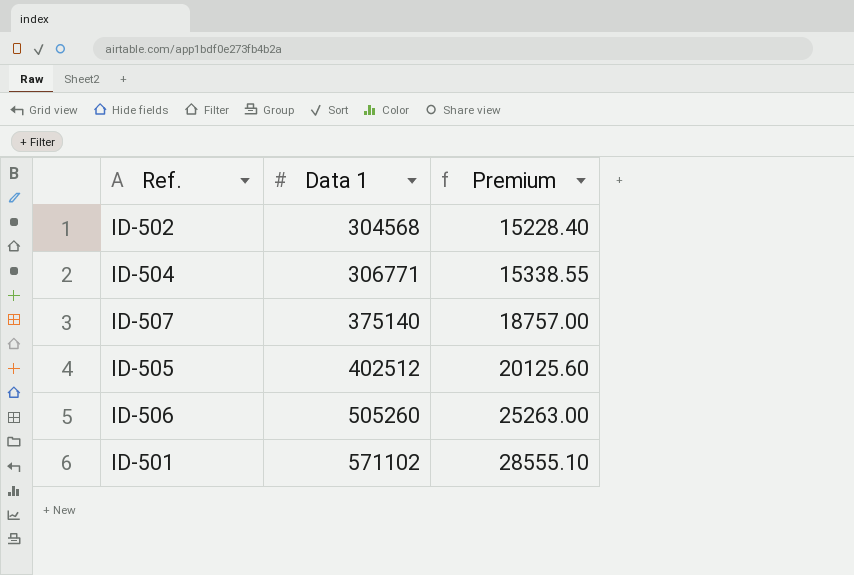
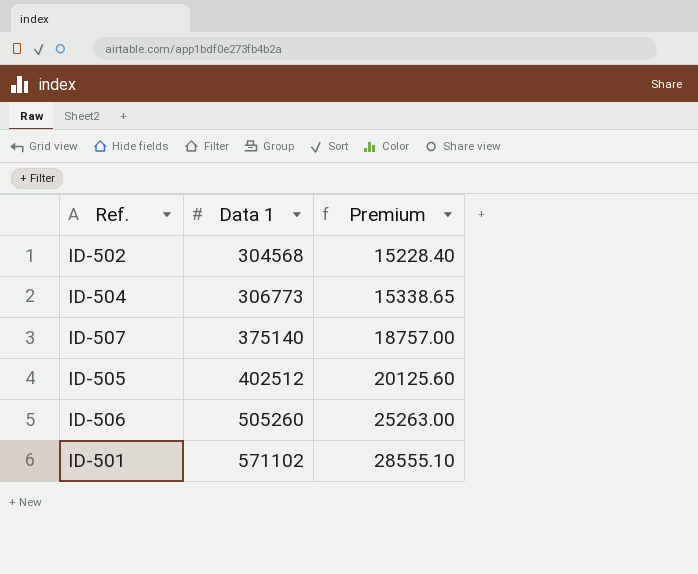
ID-504 | Data 1: 306771 -> 306773
ID-504 | Premium: 15338.55 -> 15338.65

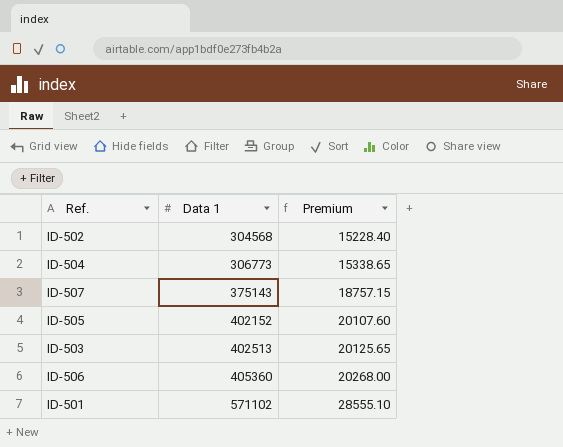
ID-507 | Data 1: 375140 -> 375143
ID-507 | Premium: 18757.00 -> 18757.15
ID-505 | Data 1: 402512 -> 402152
ID-505 | Premium: 20125.60 -> 20107.60
row ID-503: none -> 402513 | 20125.65
ID-506 | Data 1: 505260 -> 405360
ID-506 | Premium: 25263.00 -> 20268.00

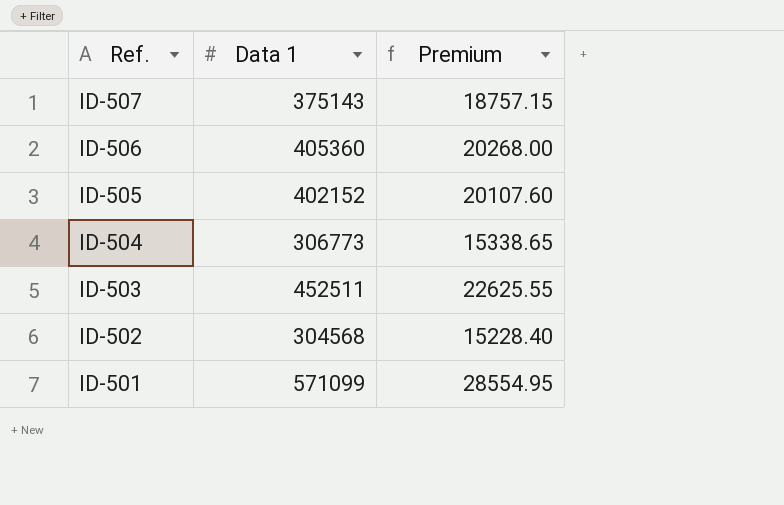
row order: Data 1 ascending -> Ref. descending
ID-503 | Data 1: 402513 -> 452511
ID-503 | Premium: 20125.65 -> 22625.55
ID-501 | Data 1: 571102 -> 571099
ID-501 | Premium: 28555.10 -> 28554.95

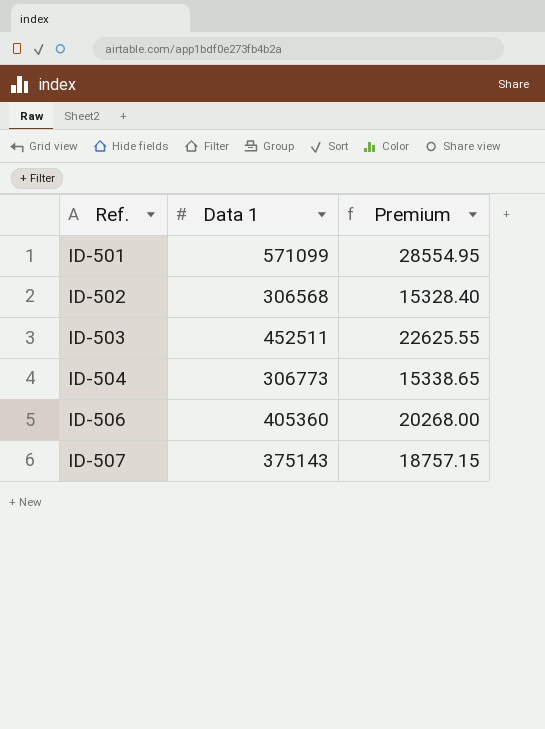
row order: Ref. descending -> Ref. ascending
row ID-505: 402152 | 20107.60 -> none
ID-502 | Data 1: 304568 -> 306568
ID-502 | Premium: 15228.40 -> 15328.40

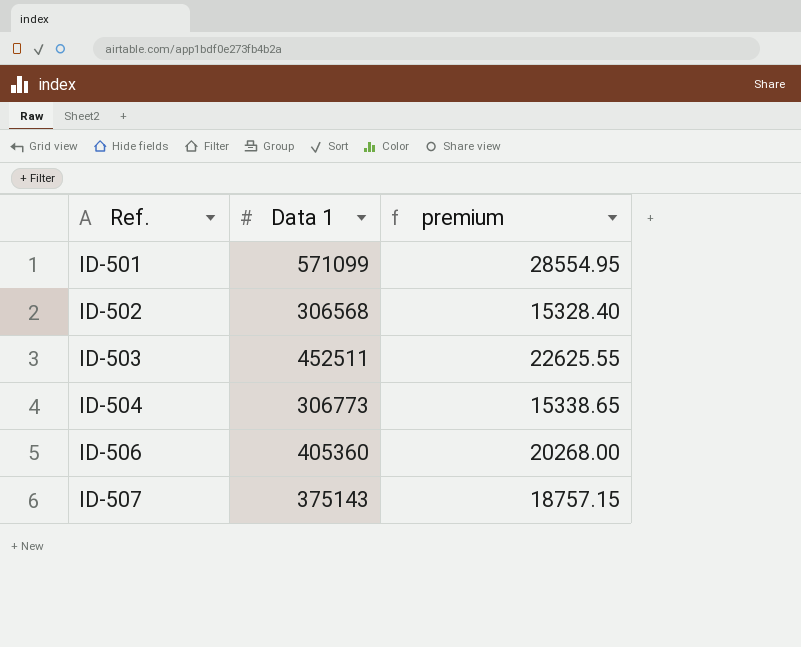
column name: Premium -> premium

